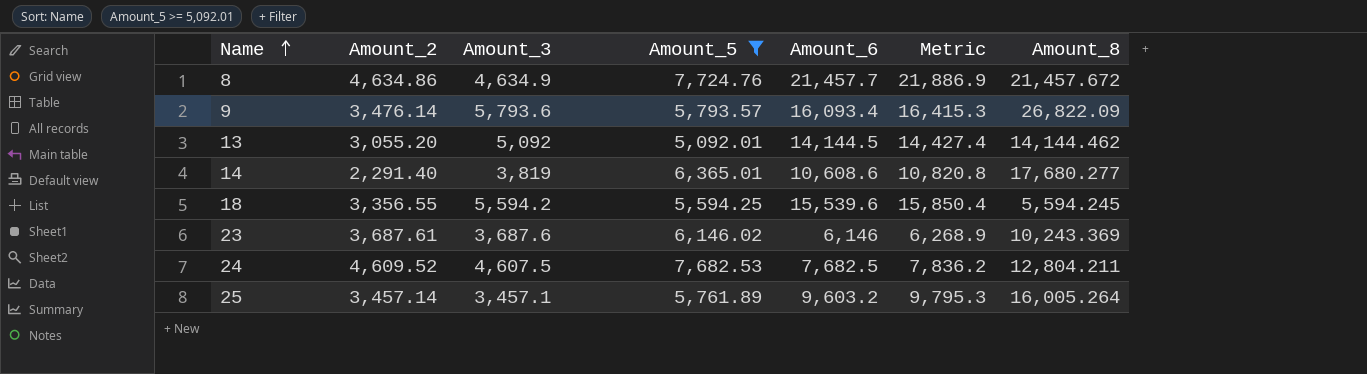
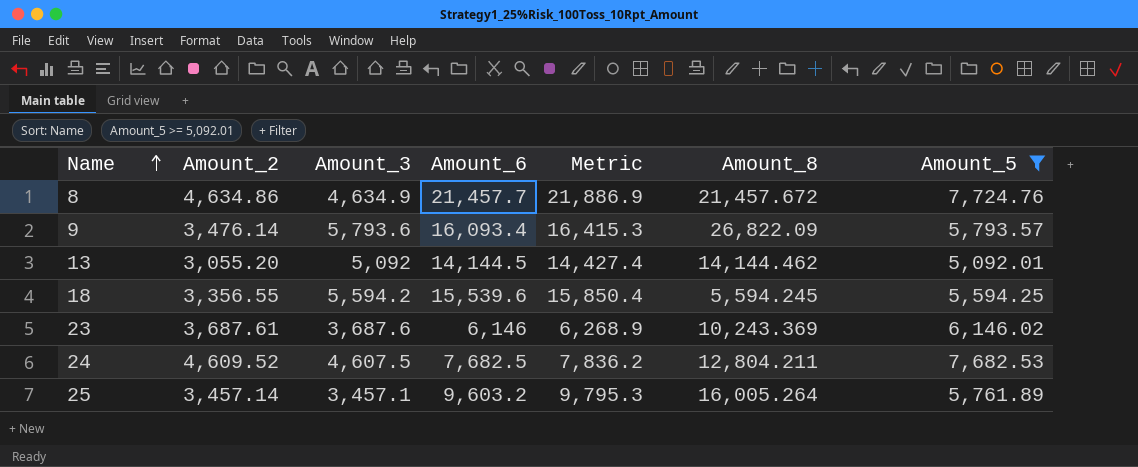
column Amount_5 | position: 4 -> 7
row 14: 2,291.40 | 3,819 | 6,365.01 | 10,608.6 | 10,820.8 | 17,680.277 -> none

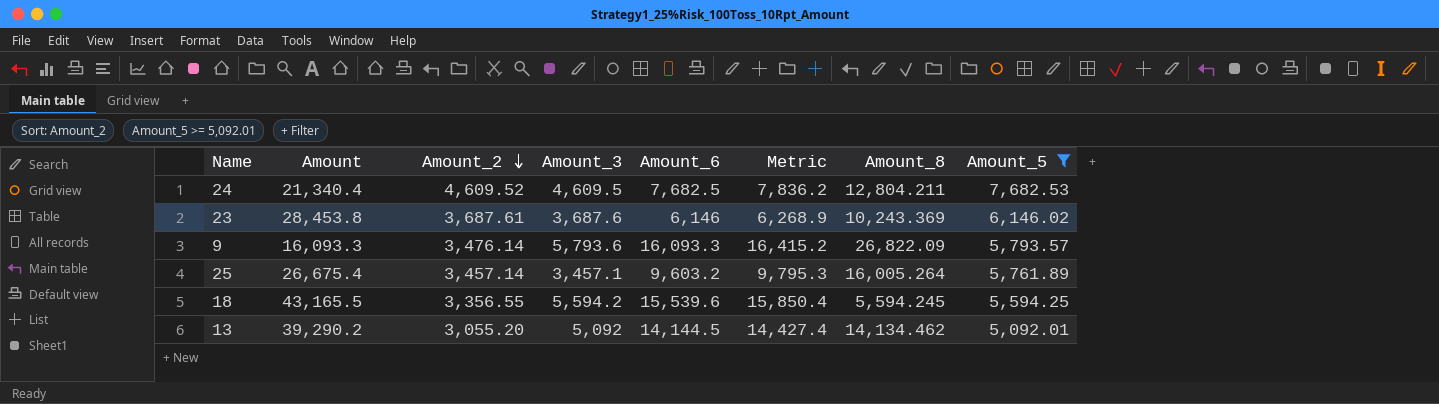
row order: Name ascending -> Amount_2 descending
column Amount | position: none -> 2
row 8: 4,634.86 | 4,634.9 | 21,457.7 | 21,886.9 | 21,457.672 | 7,724.76 -> none
24 | Amount_3: 4,607.5 -> 4,609.5
9 | Amount_6: 16,093.4 -> 16,093.3
9 | Metric: 16,415.3 -> 16,415.2
13 | Amount_8: 14,144.462 -> 14,134.462

